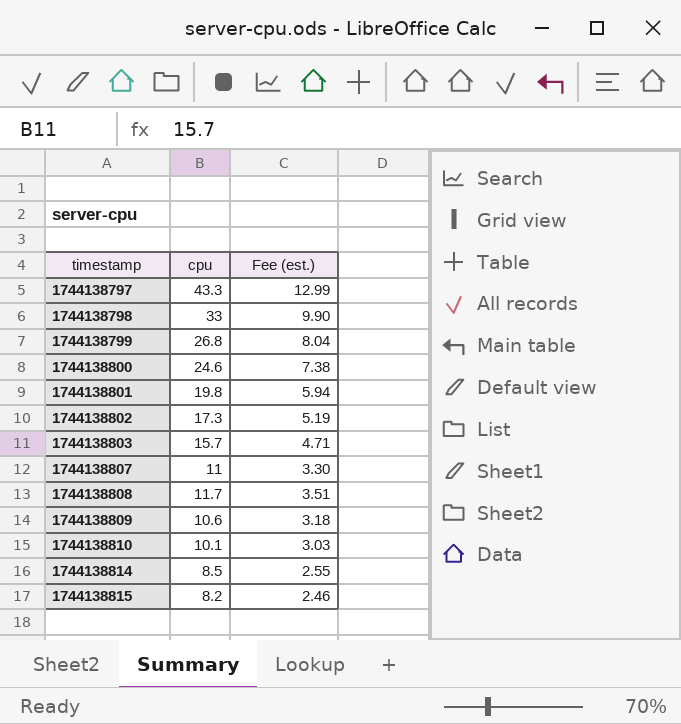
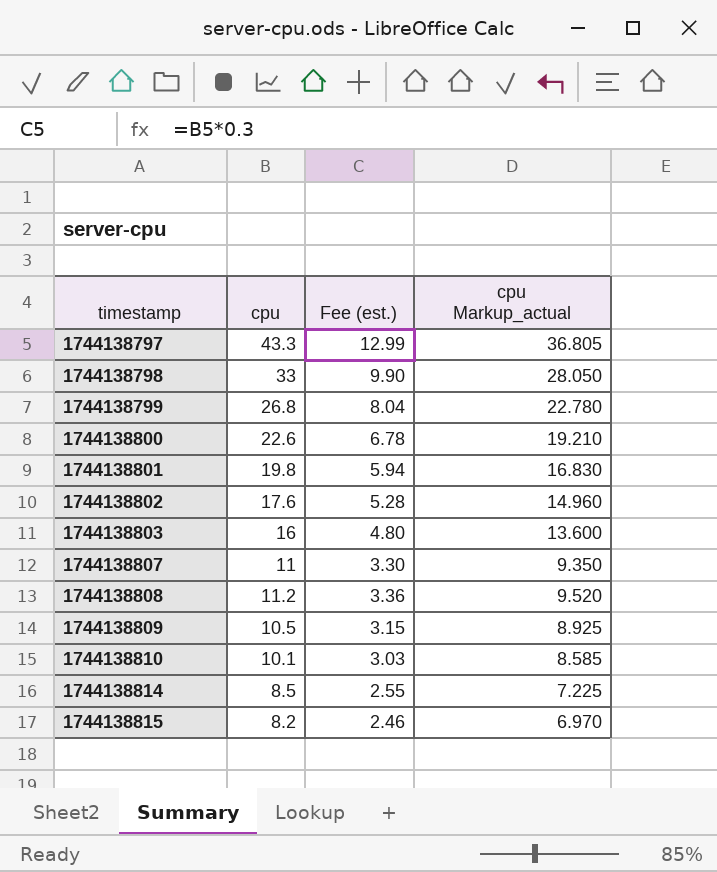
column cpu Markup_actual | formula: none -> [cpu] * 0.85
1744138800 | cpu: 24.6 -> 22.6
1744138800 | Fee (est.): 7.38 -> 6.78
1744138802 | cpu: 17.3 -> 17.6
1744138802 | Fee (est.): 5.19 -> 5.28
1744138803 | cpu: 15.7 -> 16
1744138803 | Fee (est.): 4.71 -> 4.80
1744138808 | cpu: 11.7 -> 11.2
1744138808 | Fee (est.): 3.51 -> 3.36
1744138809 | cpu: 10.6 -> 10.5
1744138809 | Fee (est.): 3.18 -> 3.15

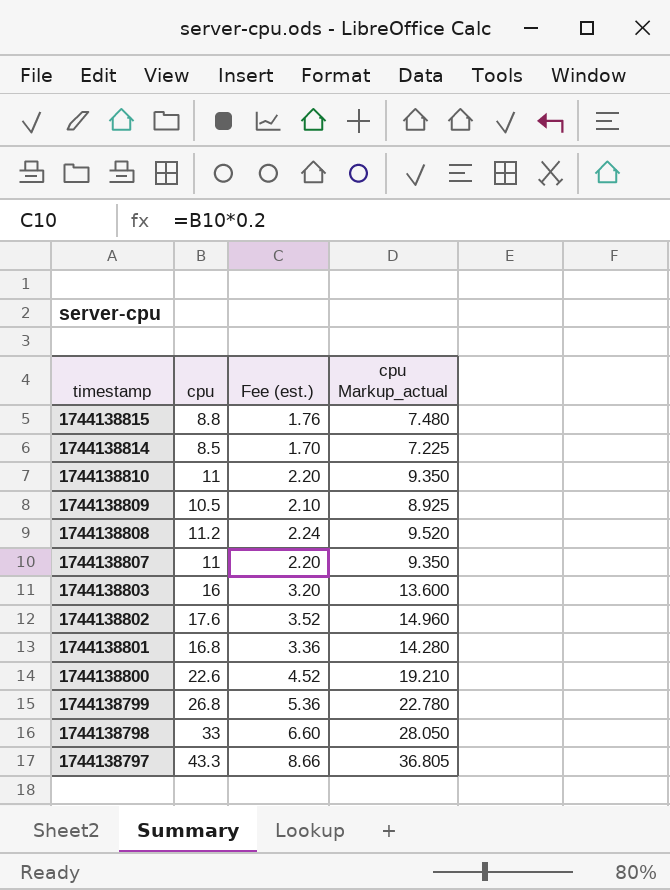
row order: timestamp ascending -> timestamp descending
column Fee (est.) | formula: [cpu] * 0.3 -> [cpu] * 0.2
1744138815 | cpu: 8.2 -> 8.8
1744138815 | cpu Markup_actual: 6.970 -> 7.480
1744138810 | cpu: 10.1 -> 11
1744138810 | cpu Markup_actual: 8.585 -> 9.350
1744138801 | cpu: 19.8 -> 16.8
1744138801 | cpu Markup_actual: 16.830 -> 14.280

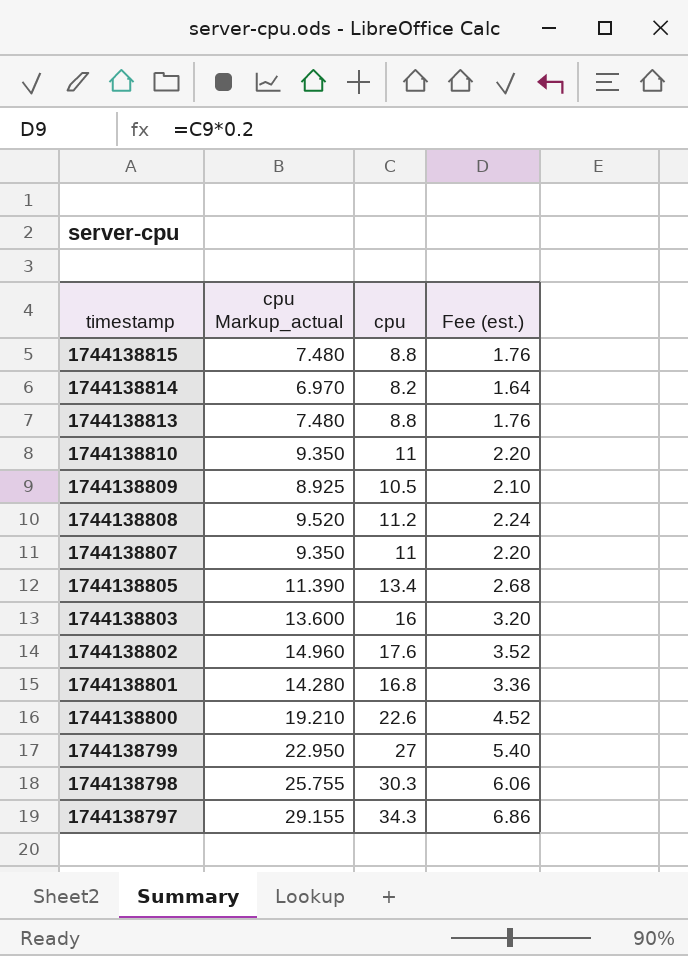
column cpu Markup_actual | position: 4 -> 2
1744138814 | cpu Markup_actual: 7.225 -> 6.970
1744138814 | cpu: 8.5 -> 8.2
1744138814 | Fee (est.): 1.70 -> 1.64
row 1744138813: none -> 7.480 | 8.8 | 1.76
row 1744138805: none -> 11.390 | 13.4 | 2.68
1744138799 | cpu Markup_actual: 22.780 -> 22.950
1744138799 | cpu: 26.8 -> 27
1744138799 | Fee (est.): 5.36 -> 5.40
1744138798 | cpu Markup_actual: 28.050 -> 25.755
1744138798 | cpu: 33 -> 30.3
1744138798 | Fee (est.): 6.60 -> 6.06
1744138797 | cpu Markup_actual: 36.805 -> 29.155
1744138797 | cpu: 43.3 -> 34.3
1744138797 | Fee (est.): 8.66 -> 6.86

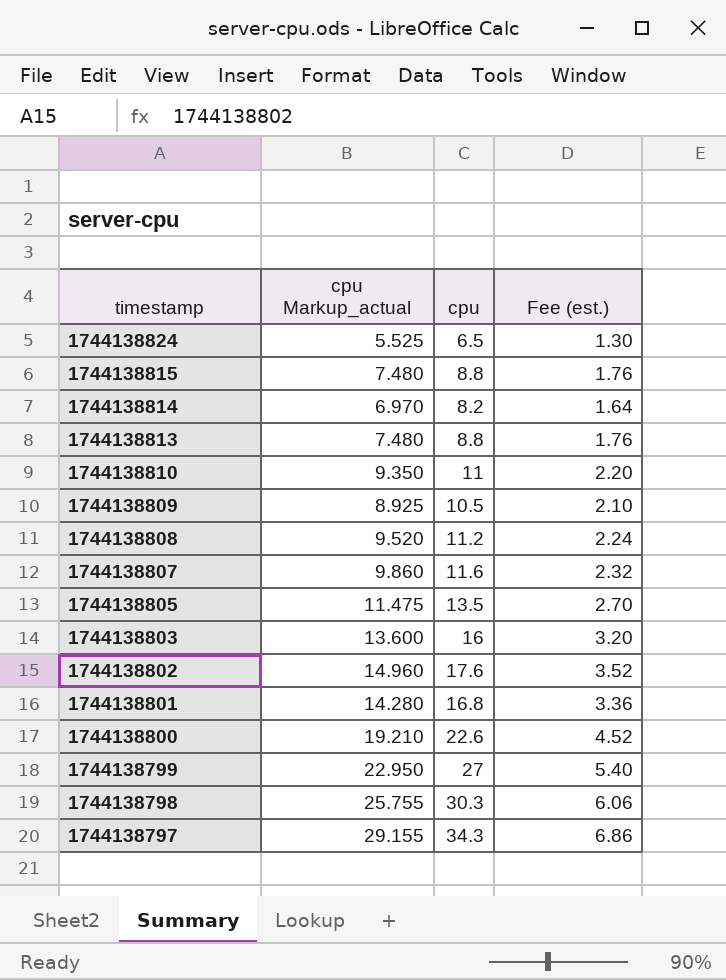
row 1744138824: none -> 5.525 | 6.5 | 1.30
1744138807 | cpu Markup_actual: 9.350 -> 9.860
1744138807 | cpu: 11 -> 11.6
1744138807 | Fee (est.): 2.20 -> 2.32
1744138805 | cpu Markup_actual: 11.390 -> 11.475
1744138805 | cpu: 13.4 -> 13.5
1744138805 | Fee (est.): 2.68 -> 2.70

